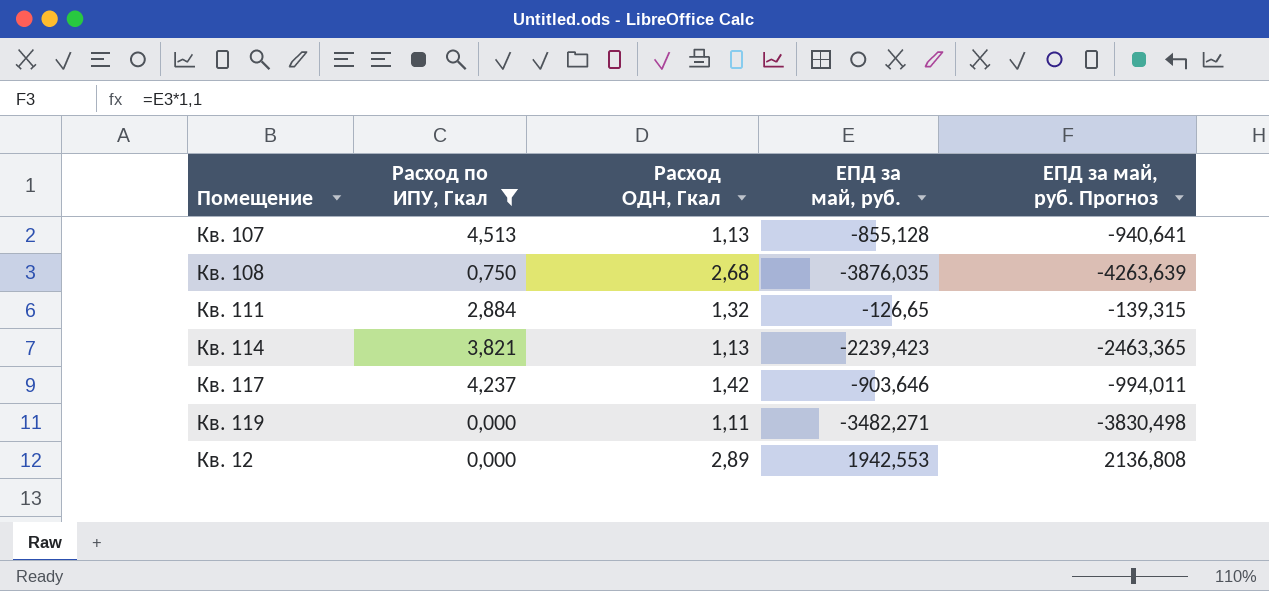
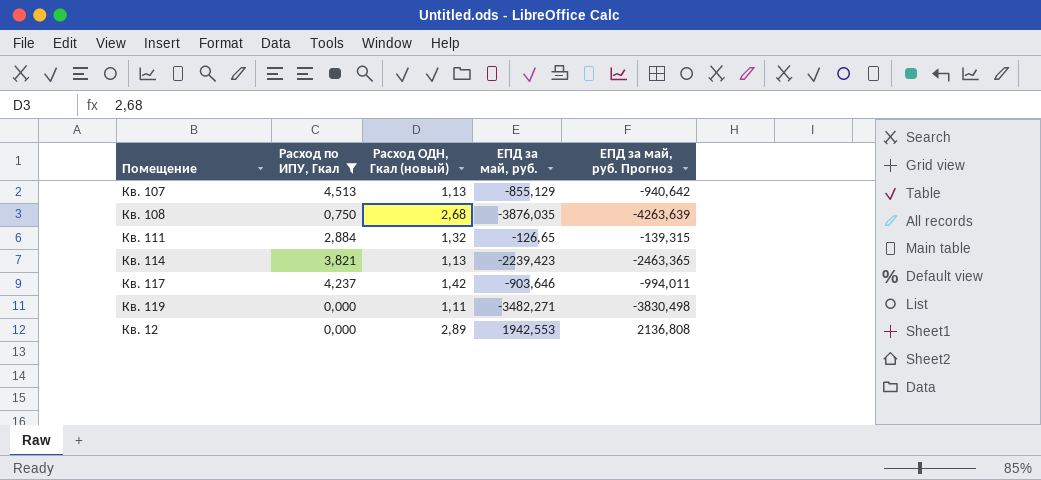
column name: Расход ОДН, Гкал -> Расход ОДН, Гкал (новый)
Кв. 107 | ЕПД за май, руб.: -855,128 -> -855,129
Кв. 107 | ЕПД за май, руб. Прогноз: -940,641 -> -940,642

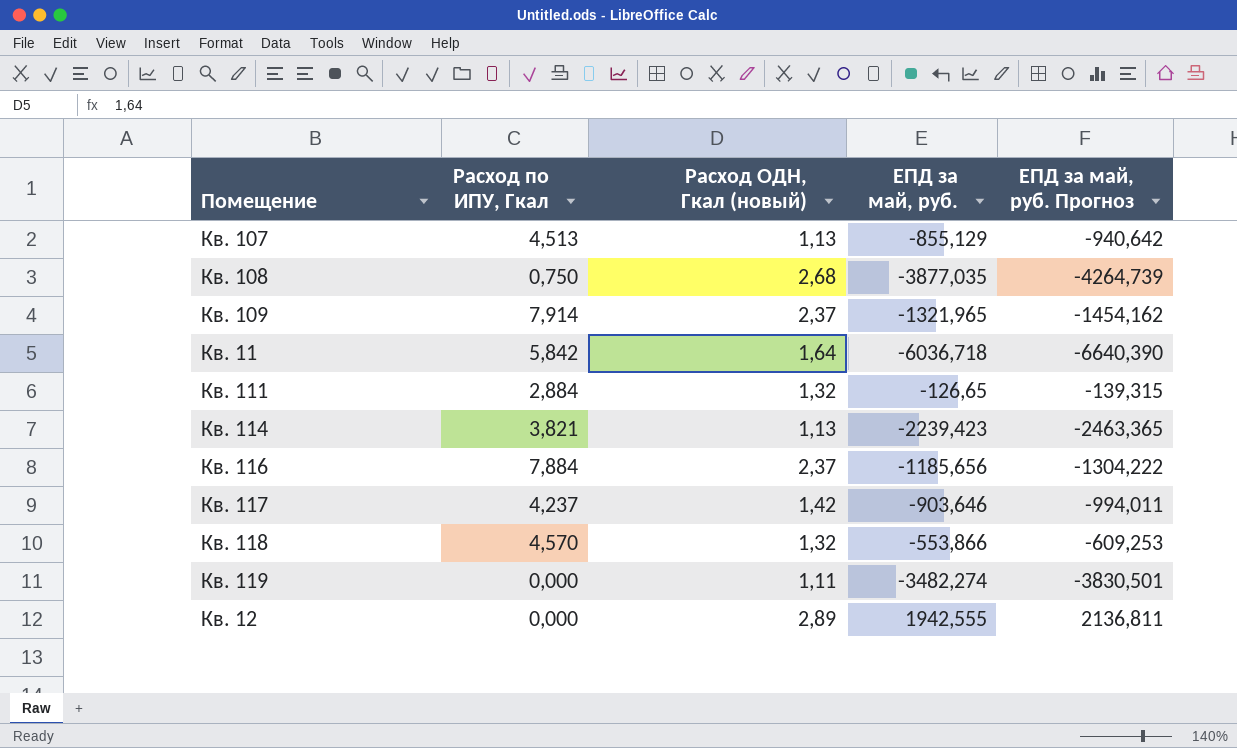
filter: Расход по ИПУ, Гкал <= 4,513 -> none
Кв. 108 | ЕПД за май, руб.: -3876,035 -> -3877,035
Кв. 108 | ЕПД за май, руб. Прогноз: -4263,639 -> -4264,739
Кв. 119 | ЕПД за май, руб.: -3482,271 -> -3482,274
Кв. 119 | ЕПД за май, руб. Прогноз: -3830,498 -> -3830,501
Кв. 12 | ЕПД за май, руб.: 1942,553 -> 1942,555
Кв. 12 | ЕПД за май, руб. Прогноз: 2136,808 -> 2136,811

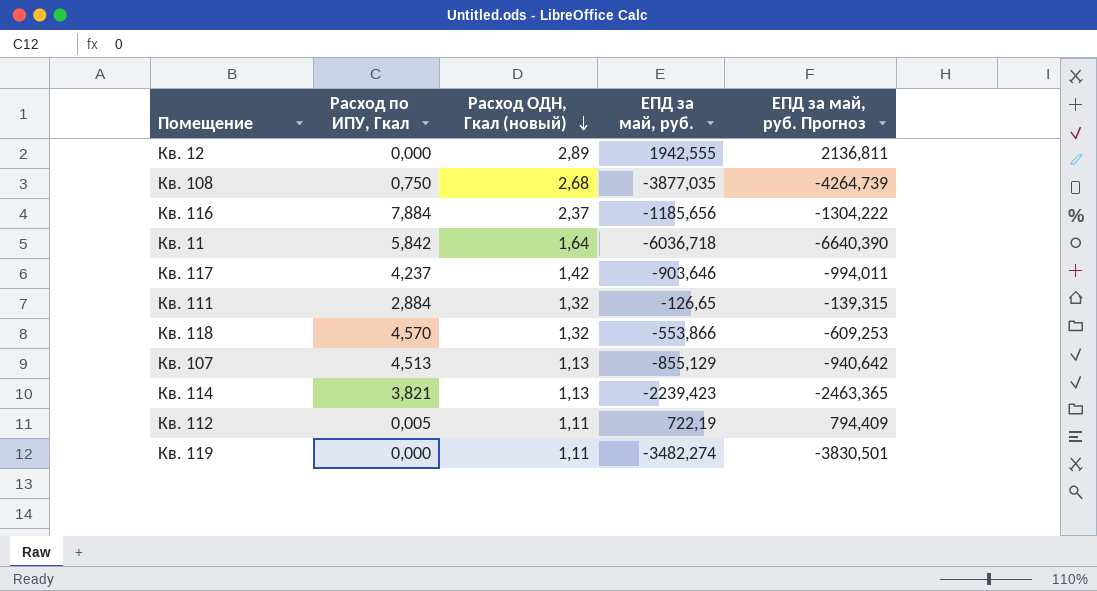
row order: none -> Расход ОДН, Гкал (новый) descending
row Кв. 109: 7,914 | 2,37 | -1321,965 | -1454,162 -> none
row Кв. 112: none -> 0,005 | 1,11 | 722,19 | 794,409

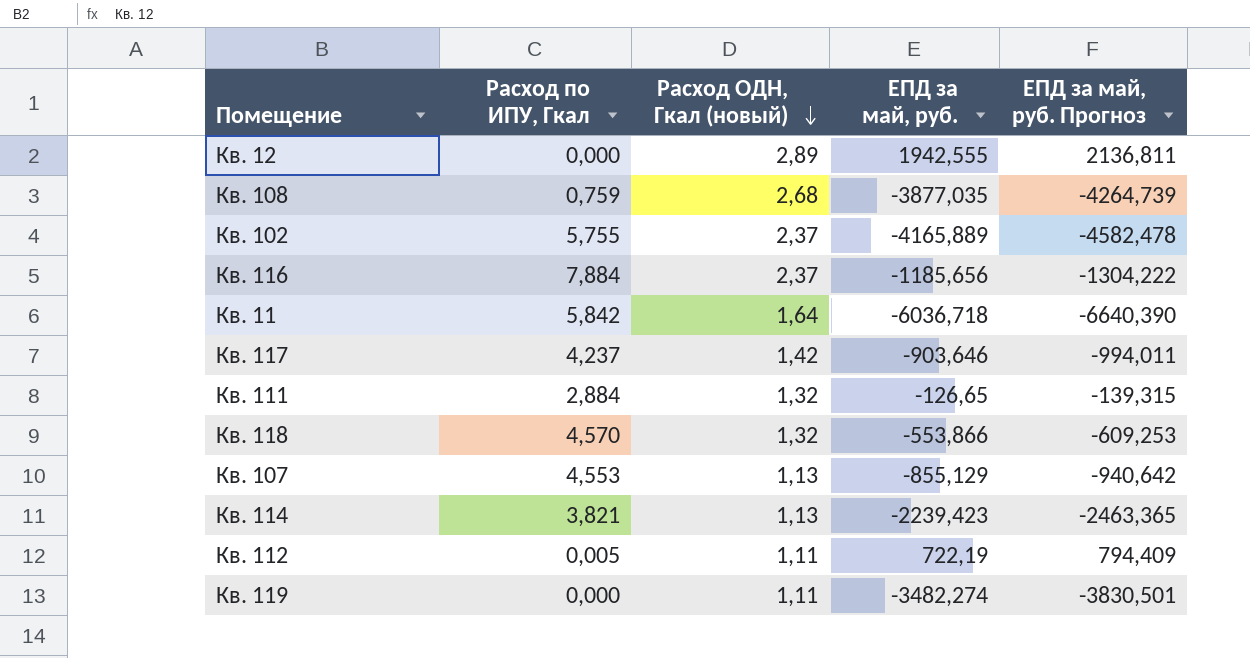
Кв. 108 | Расход по ИПУ, Гкал: 0,750 -> 0,759
row Кв. 102: none -> 5,755 | 2,37 | -4165,889 | -4582,478
Кв. 107 | Расход по ИПУ, Гкал: 4,513 -> 4,553

